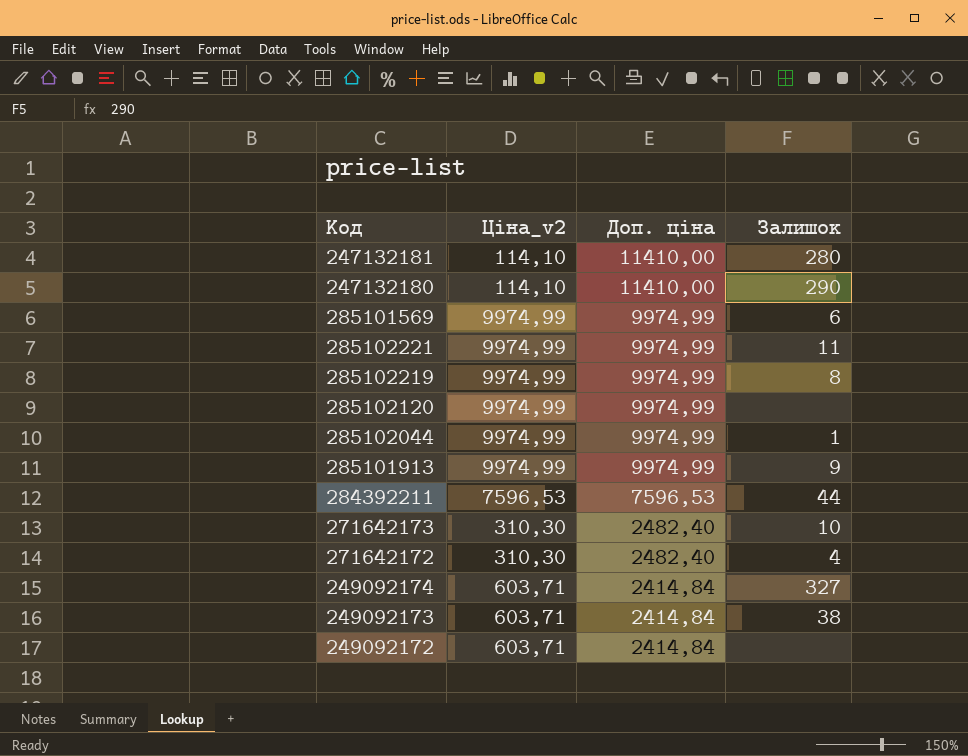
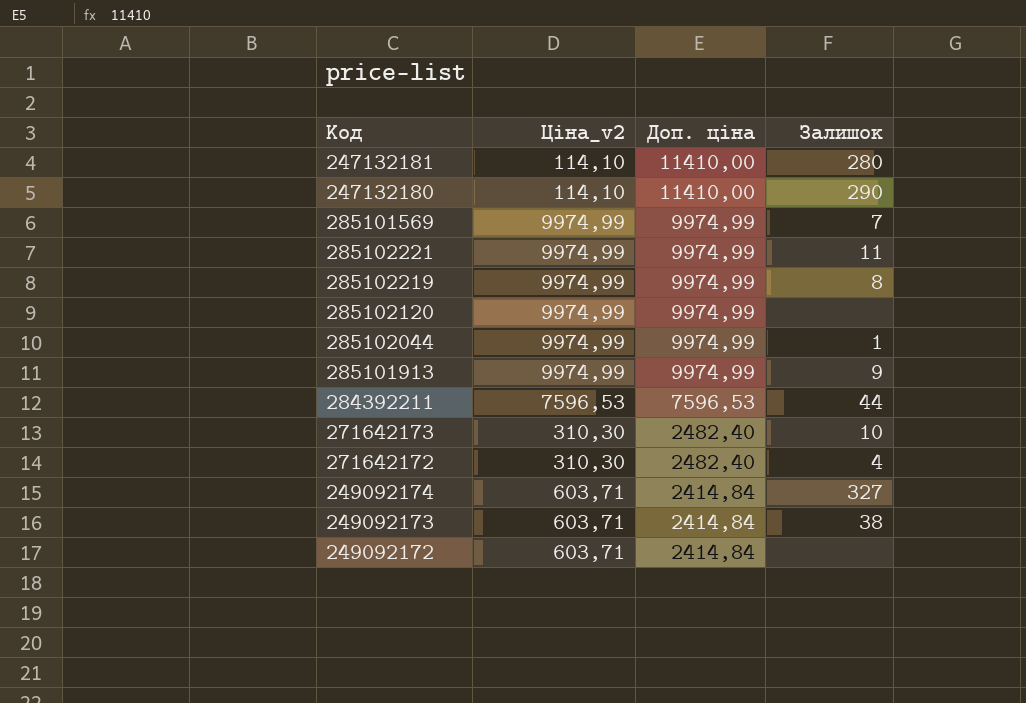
285101569 | Залишок: 6 -> 7

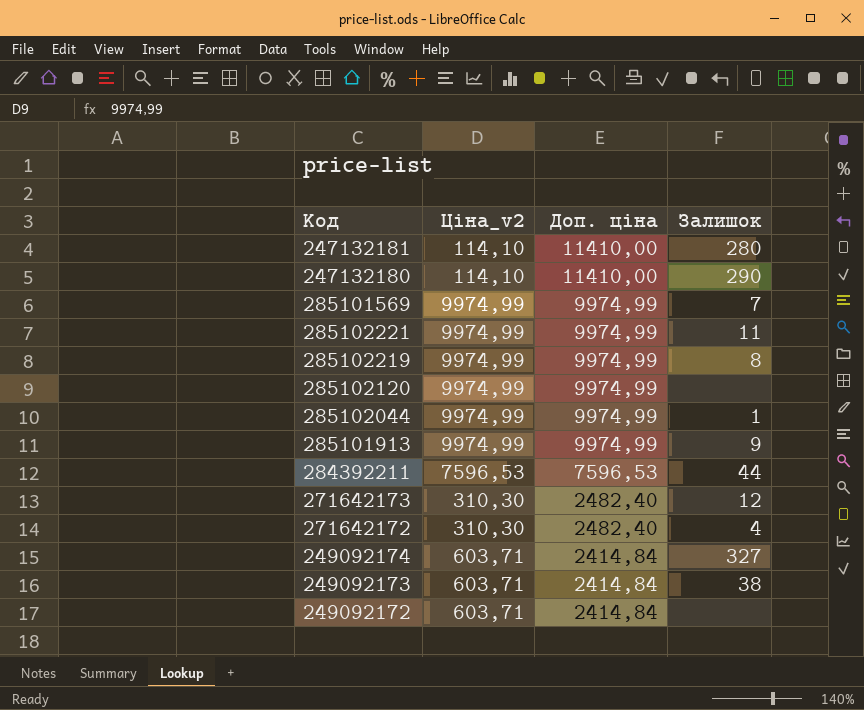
271642173 | Залишок: 10 -> 12

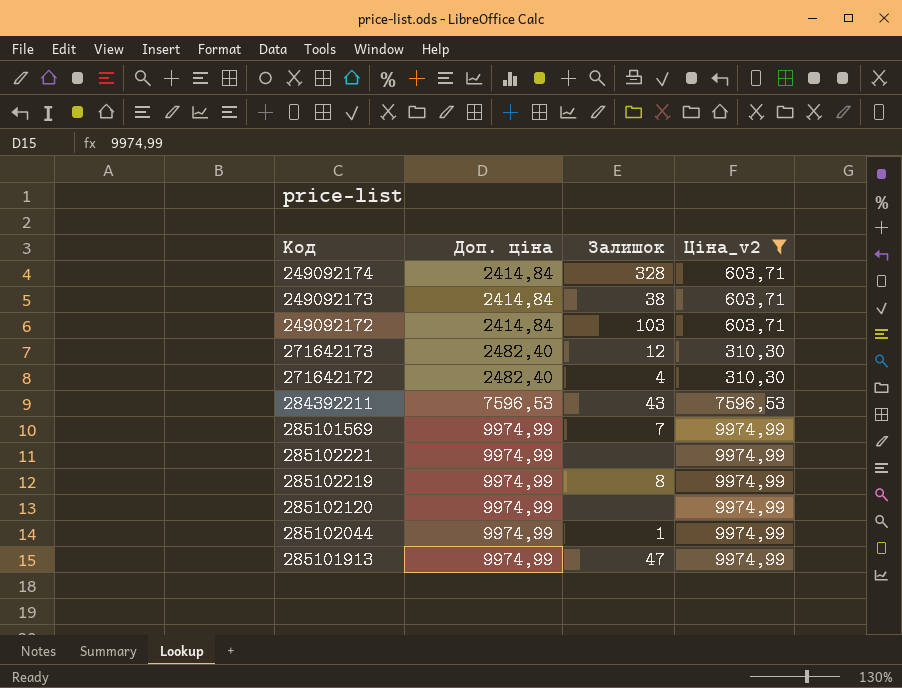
filter: none -> Ціна_v2 != 114,10
row order: Доп. ціна descending -> Доп. ціна ascending
column Ціна_v2 | position: 2 -> 4
249092174 | Залишок: 327 -> 328
249092172 | Залишок: none -> 103
284392211 | Залишок: 44 -> 43
285102221 | Залишок: 11 -> none
285101913 | Залишок: 9 -> 47

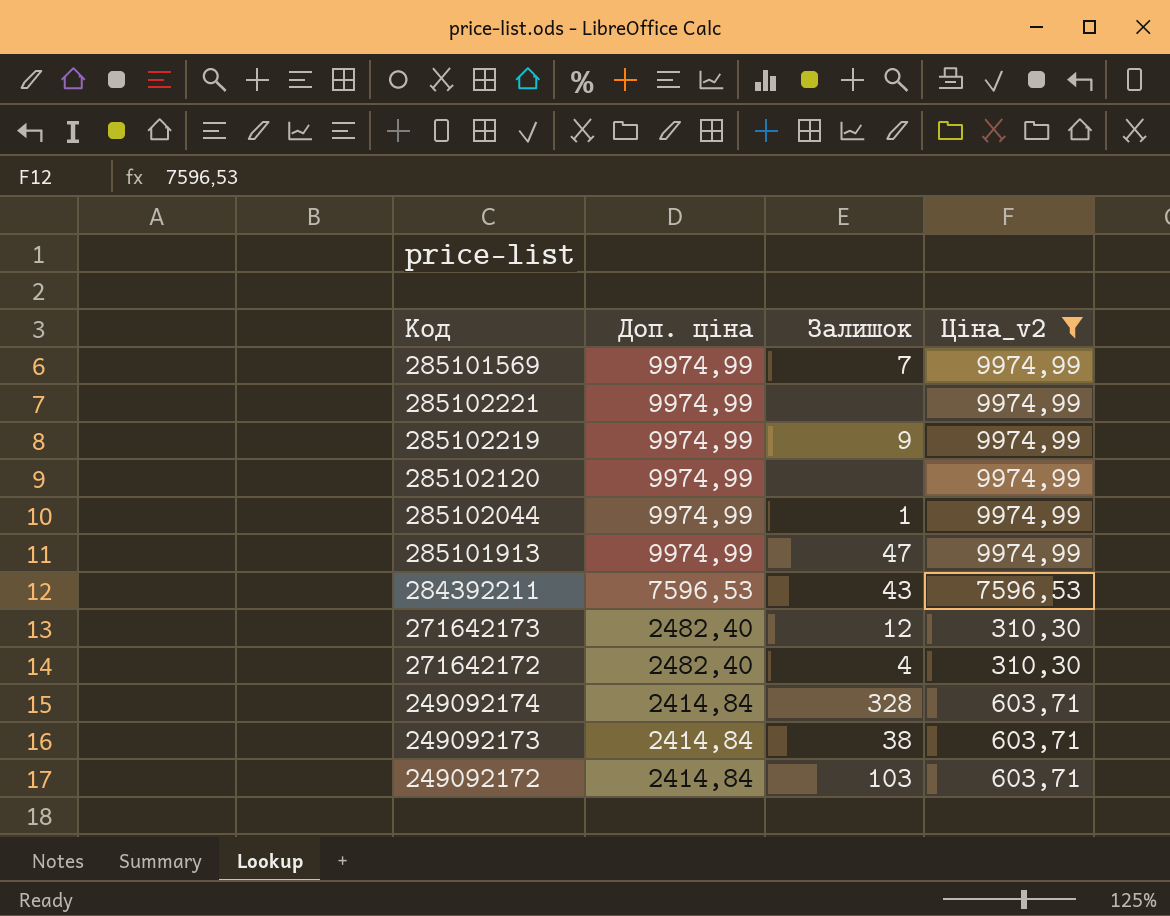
row order: Доп. ціна ascending -> Доп. ціна descending
285102219 | Залишок: 8 -> 9

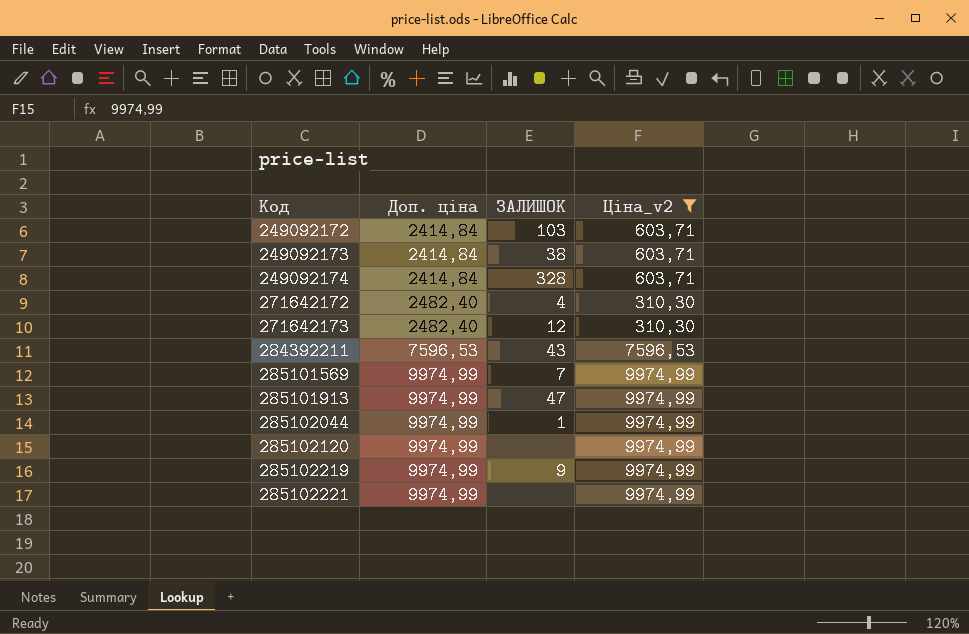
row order: Доп. ціна descending -> Код ascending
column name: Залишок -> ЗАЛИШОК

